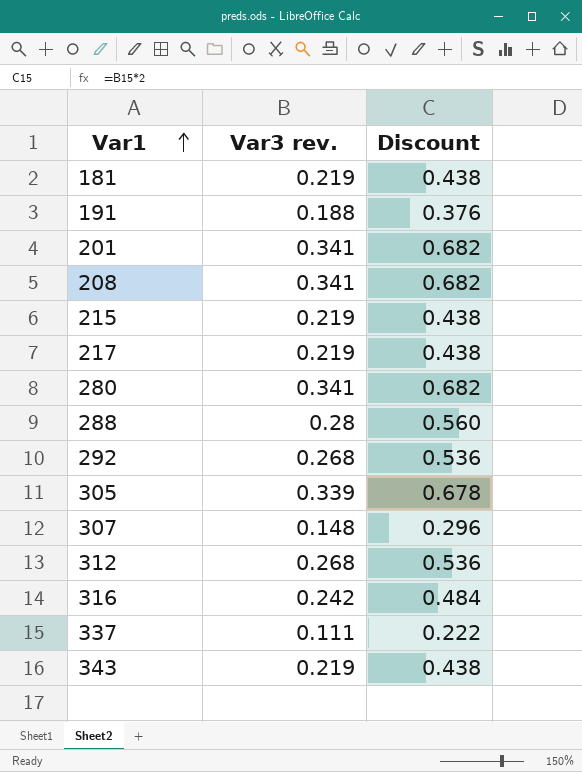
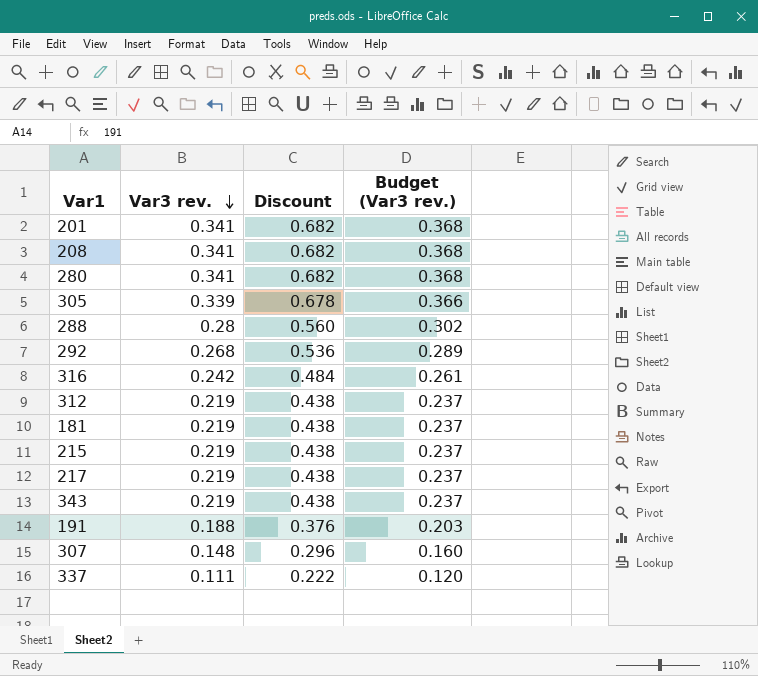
row order: Var1 ascending -> Var3 rev. descending
column Budget (Var3 rev.) | formula: none -> [Var3 rev.] * 1.08
312 | Var3 rev.: 0.268 -> 0.219
312 | Discount: 0.536 -> 0.438

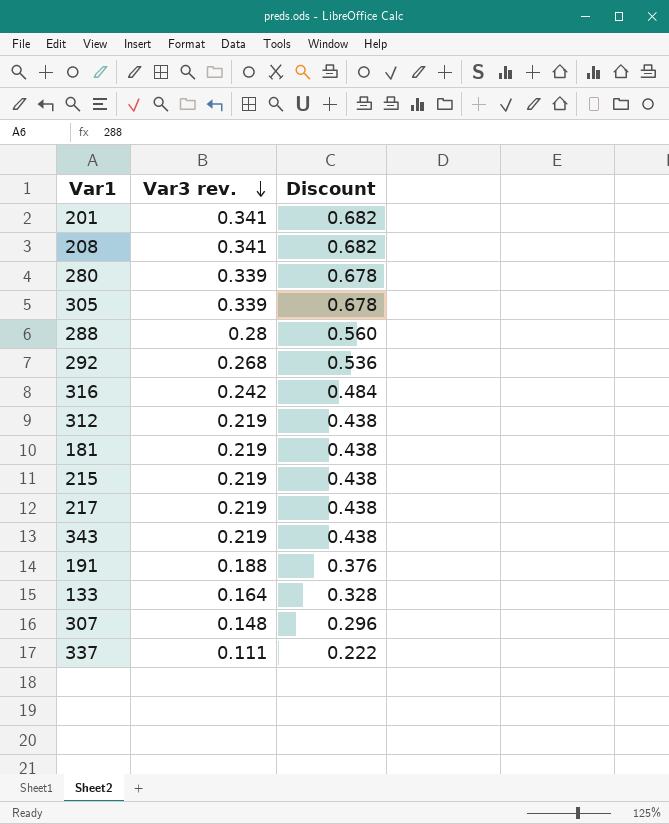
column Budget (Var3 rev.) | formula: [Var3 rev.] * 1.08 -> none
280 | Var3 rev.: 0.341 -> 0.339
280 | Discount: 0.682 -> 0.678
row 133: none -> 0.164 | 0.328

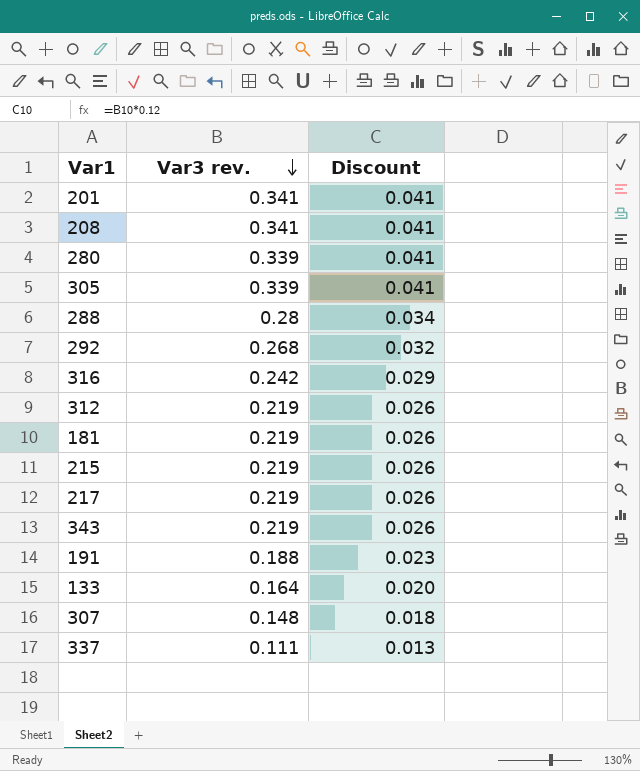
column Discount | formula: [Var3 rev.] * 2 -> [Var3 rev.] * 0.12

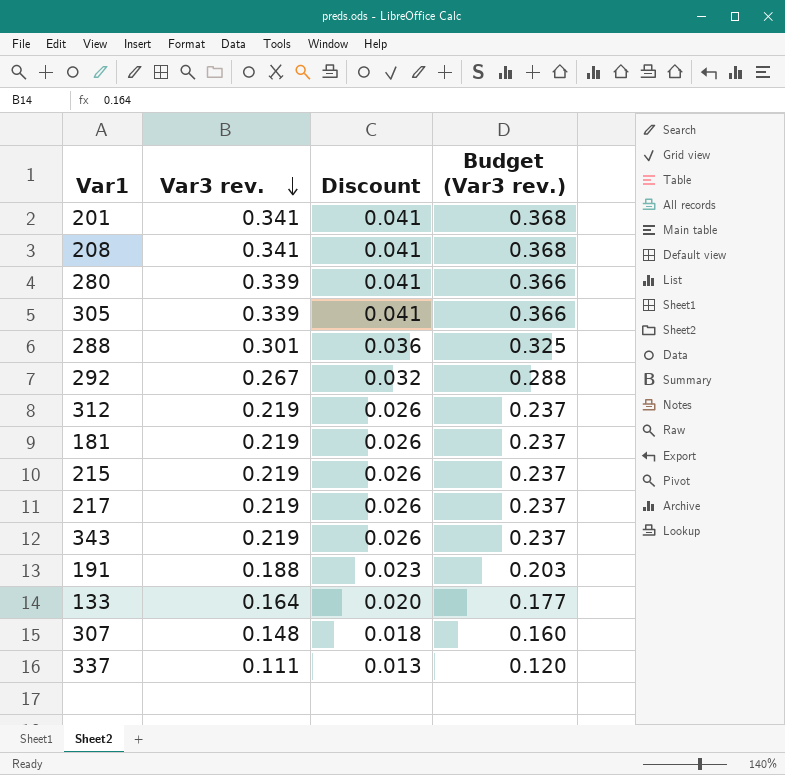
column Budget (Var3 rev.) | formula: none -> [Var3 rev.] * 1.08
row 316: 0.242 | 0.029 -> none
288 | Var3 rev.: 0.28 -> 0.301
288 | Discount: 0.034 -> 0.036
292 | Var3 rev.: 0.268 -> 0.267

